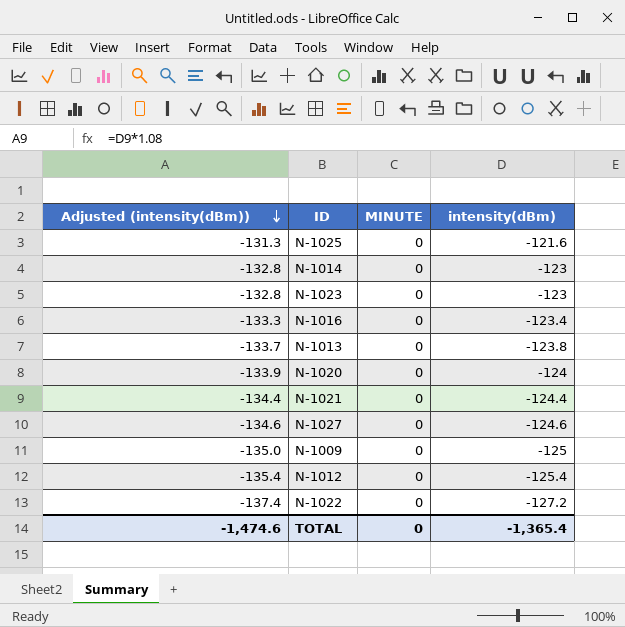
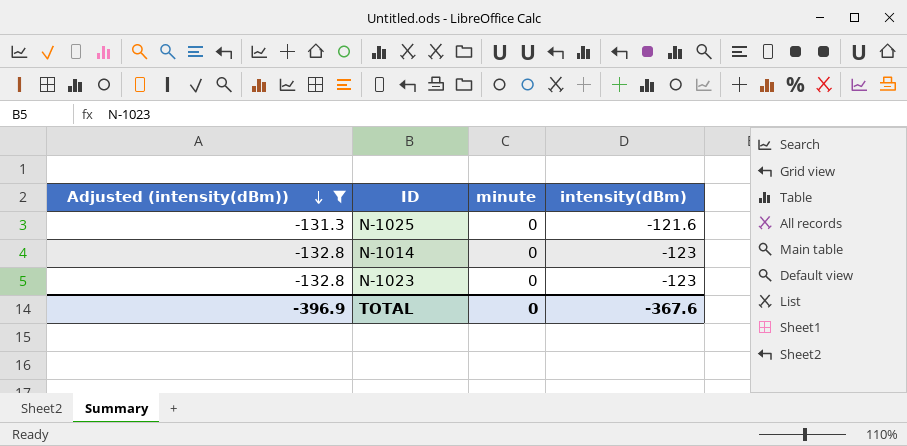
filter: none -> Adjusted (intensity(dBm)) >= -132.8
column name: MINUTE -> minute
TOTAL | Adjusted (intensity(dBm)): -1,474.6 -> -396.9
TOTAL | intensity(dBm): -1,365.4 -> -367.6

